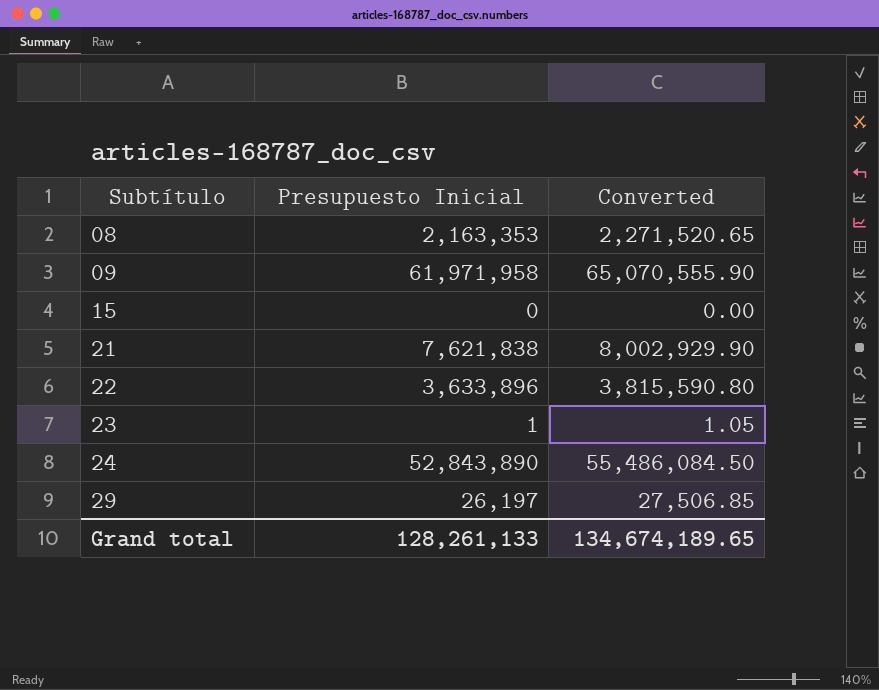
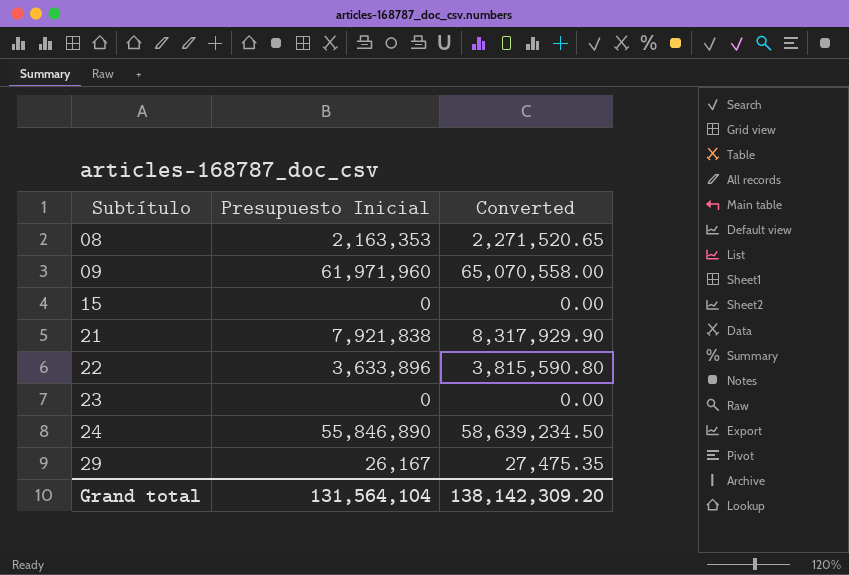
09 | Presupuesto Inicial: 61,971,958 -> 61,971,960
09 | Converted: 65,070,555.90 -> 65,070,558.00
21 | Presupuesto Inicial: 7,621,838 -> 7,921,838
21 | Converted: 8,002,929.90 -> 8,317,929.90
23 | Presupuesto Inicial: 1 -> 0
23 | Converted: 1.05 -> 0.00
24 | Presupuesto Inicial: 52,843,890 -> 55,846,890
24 | Converted: 55,486,084.50 -> 58,639,234.50
29 | Presupuesto Inicial: 26,197 -> 26,167
29 | Converted: 27,506.85 -> 27,475.35
Grand total | Presupuesto Inicial: 128,261,133 -> 131,564,104
Grand total | Converted: 134,674,189.65 -> 138,142,309.20

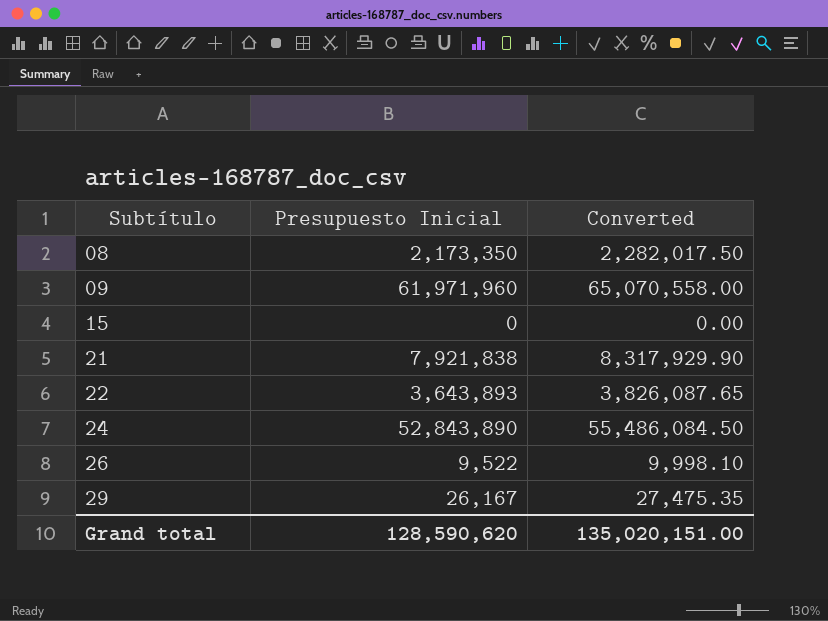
row 23: 0 | 0.00 -> none
08 | Presupuesto Inicial: 2,163,353 -> 2,173,350
08 | Converted: 2,271,520.65 -> 2,282,017.50
22 | Presupuesto Inicial: 3,633,896 -> 3,643,893
22 | Converted: 3,815,590.80 -> 3,826,087.65
24 | Presupuesto Inicial: 55,846,890 -> 52,843,890
24 | Converted: 58,639,234.50 -> 55,486,084.50
row 26: none -> 9,522 | 9,998.10
Grand total | Presupuesto Inicial: 131,564,104 -> 128,590,620
Grand total | Converted: 138,142,309.20 -> 135,020,151.00

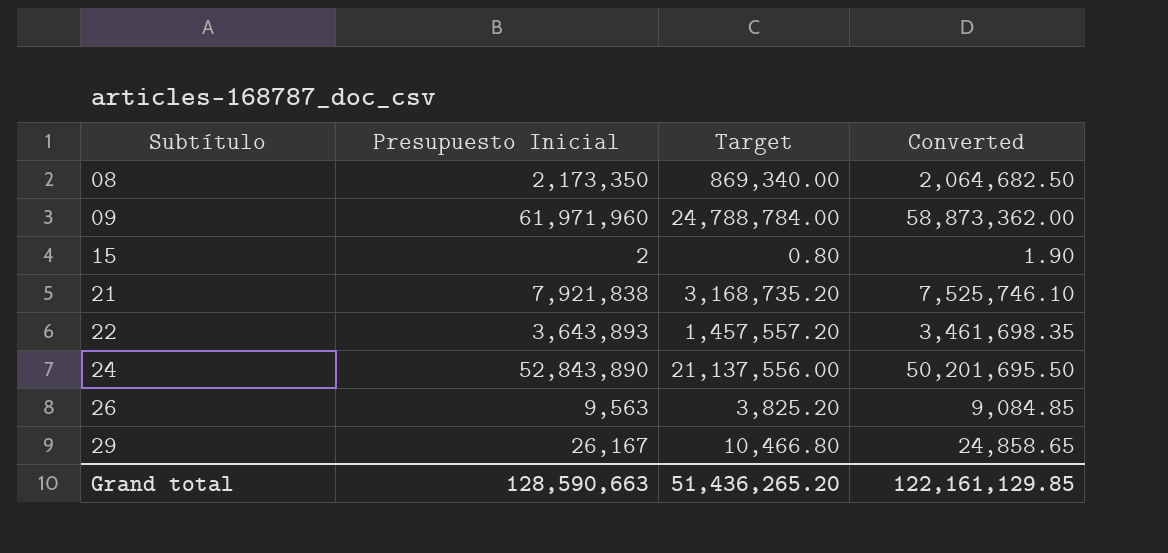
column Target | formula: none -> [Presupuesto Inicial] * 0.4
column Converted | formula: [Presupuesto Inicial] * 1.05 -> [Presupuesto Inicial] * 0.95
15 | Presupuesto Inicial: 0 -> 2
26 | Presupuesto Inicial: 9,522 -> 9,563
Grand total | Presupuesto Inicial: 128,590,620 -> 128,590,663
Grand total | Converted: 135,020,151.00 -> 122,161,129.85

